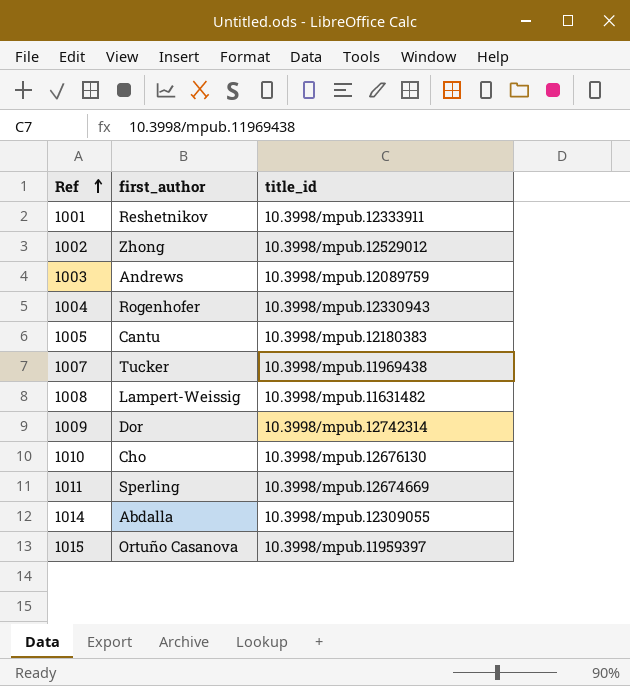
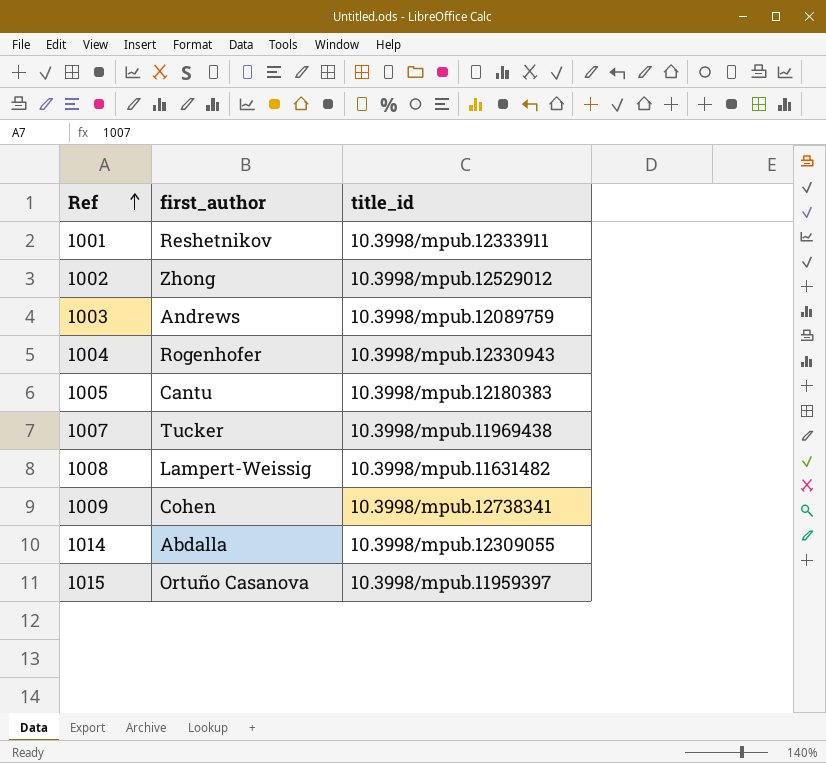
row 1010: Cho | 10.3998/mpub.12676130 -> none
row 1011: Sperling | 10.3998/mpub.12674669 -> none
1009 | first_author: Dor -> Cohen
1009 | title_id: 10.3998/mpub.12742314 -> 10.3998/mpub.12738341

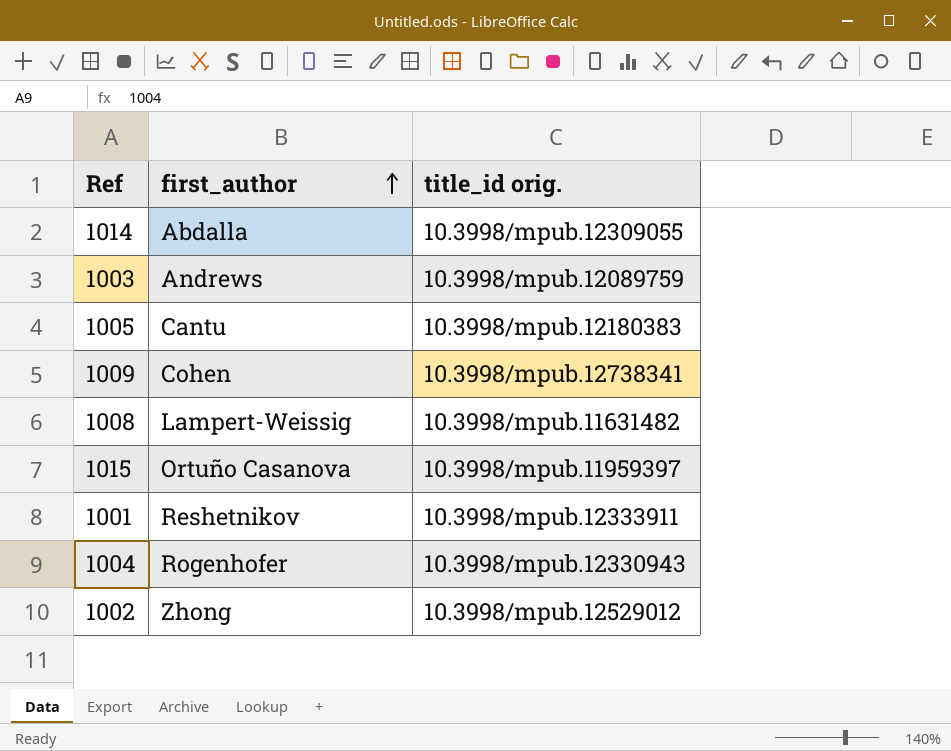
row order: Ref ascending -> first_author ascending
column name: title_id -> title_id orig.
row 1007: Tucker | 10.3998/mpub.11969438 -> none

